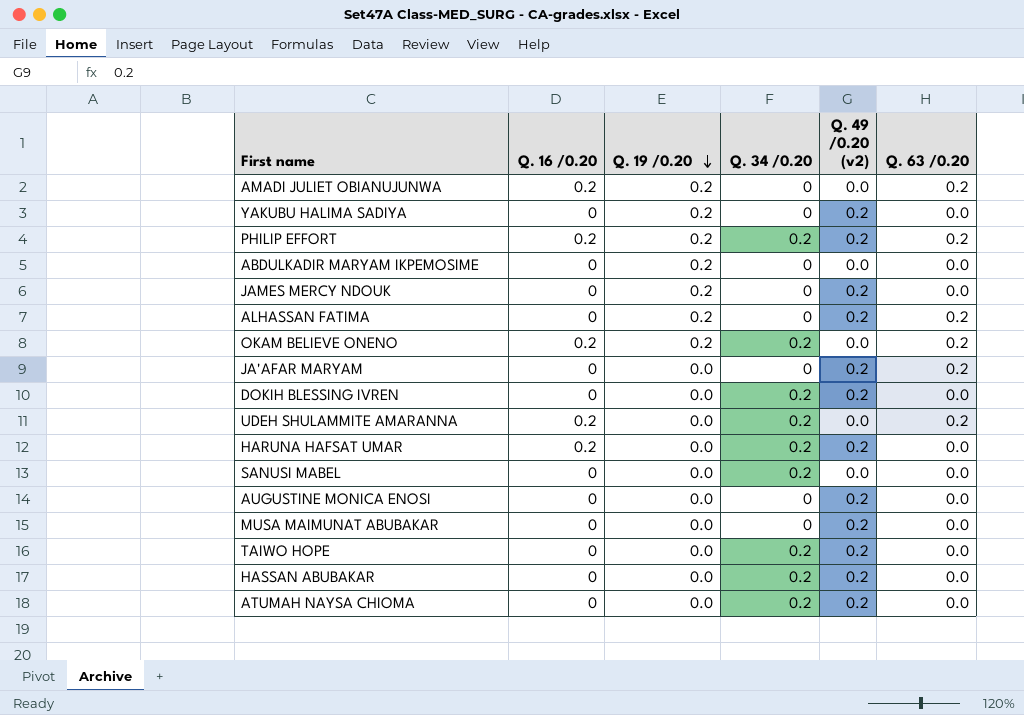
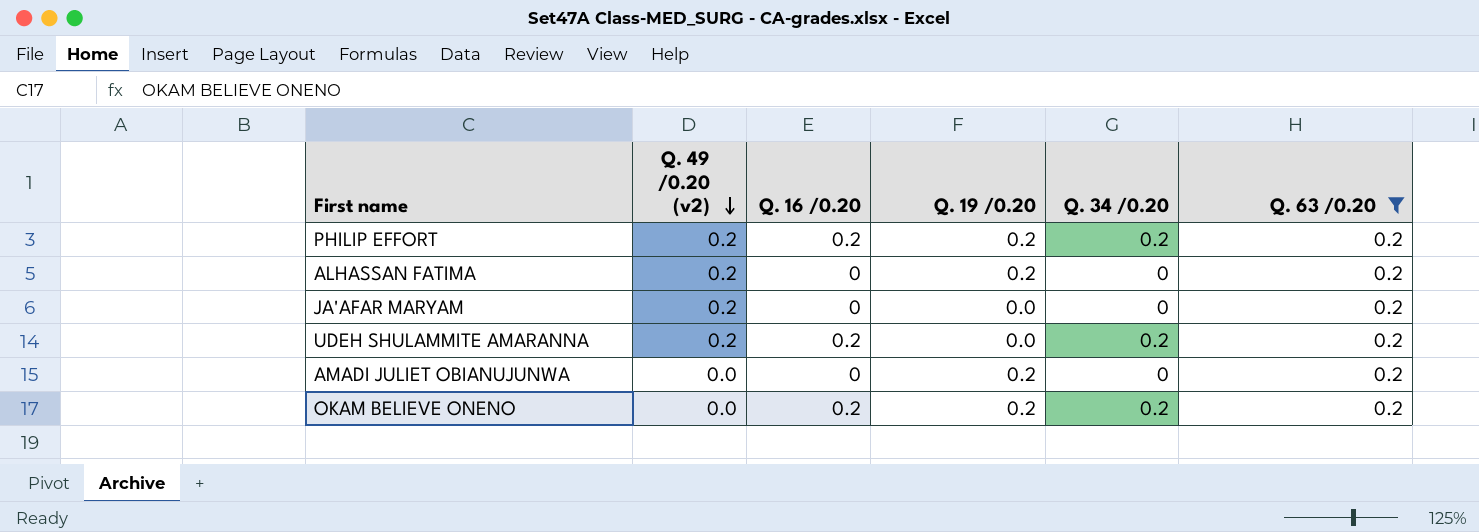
filter: none -> Q. 63 /0.20 = 0.2
row order: Q. 19 /0.20 descending -> Q. 49 /0.20 (v2) descending
column Q. 49 /0.20 (v2) | position: 5 -> 2
UDEH SHULAMMITE AMARANNA | Q. 49 /0.20 (v2): 0.0 -> 0.2
AMADI JULIET OBIANUJUNWA | Q. 16 /0.20: 0.2 -> 0

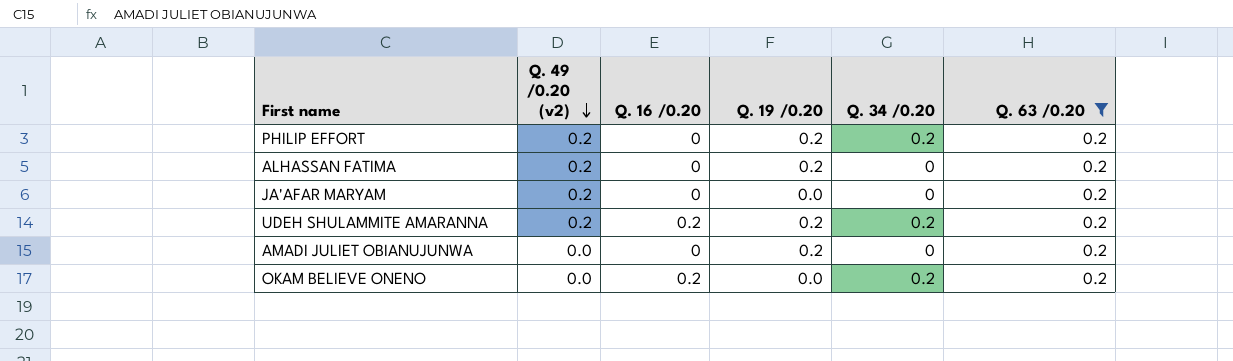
PHILIP EFFORT | Q. 16 /0.20: 0.2 -> 0
UDEH SHULAMMITE AMARANNA | Q. 19 /0.20: 0.0 -> 0.2
OKAM BELIEVE ONENO | Q. 19 /0.20: 0.2 -> 0.0

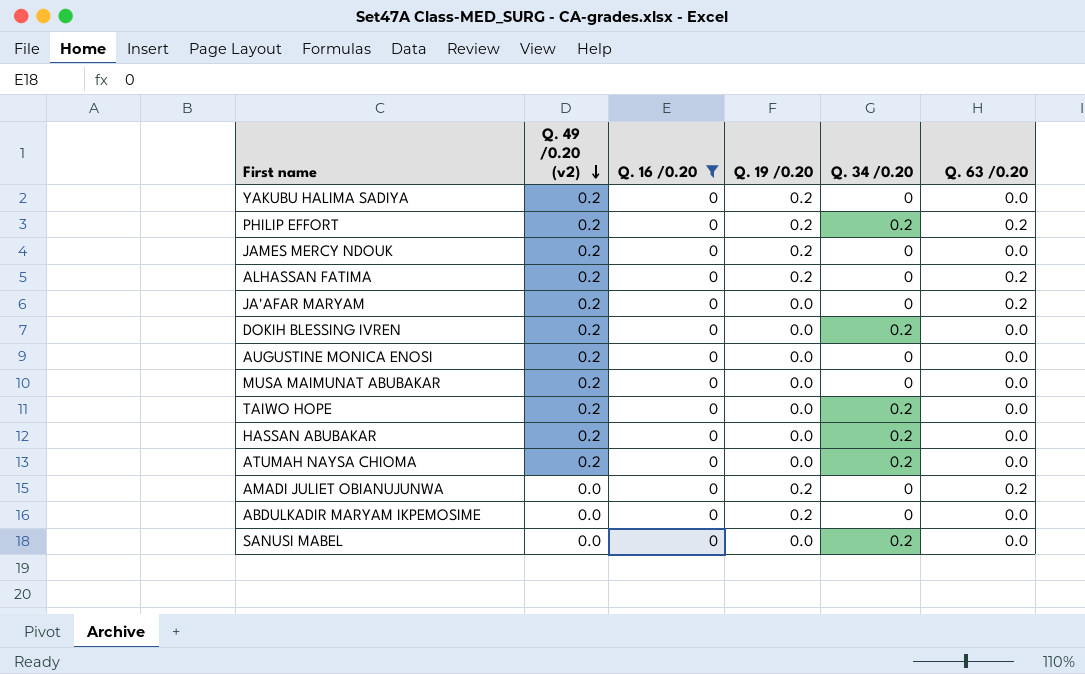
filter: Q. 63 /0.20 = 0.2 -> Q. 16 /0.20 = 0

